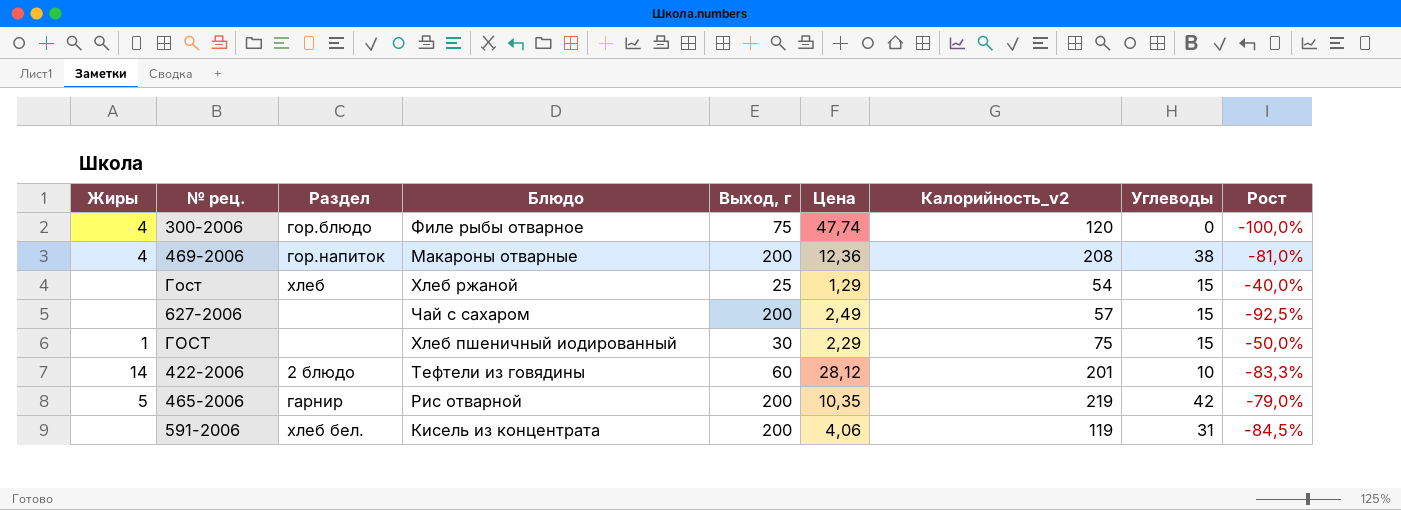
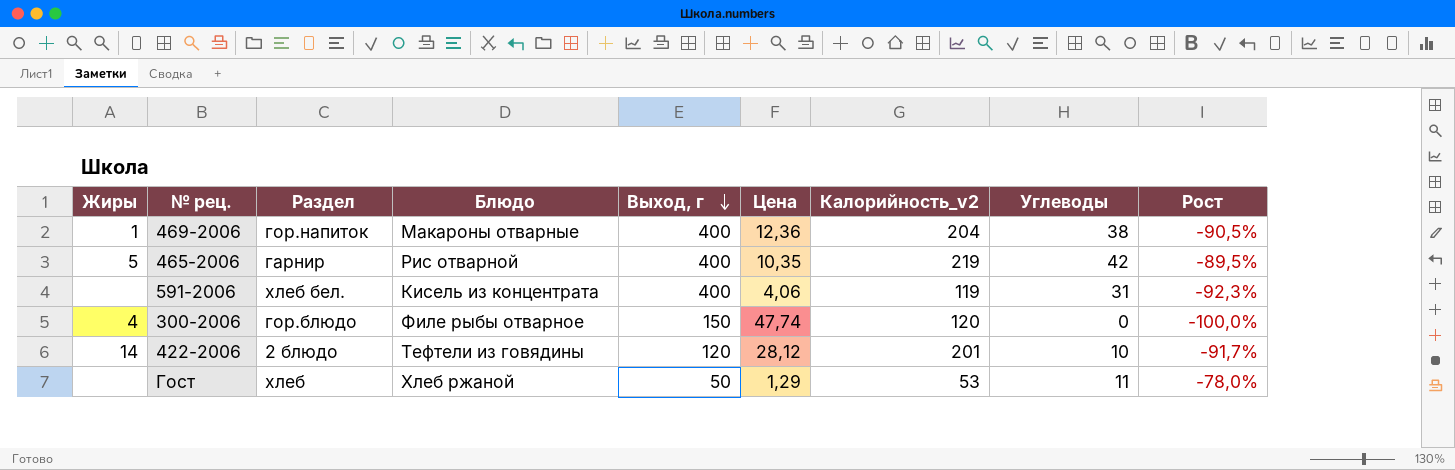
row order: none -> Выход, г descending
row 627-2006: none | none | Чай с сахаром | 200 | 2,49 | 57 | 15 | -92,5% -> none
row ГОСТ: 1 | none | Хлеб пшеничный иодированный | 30 | 2,29 | 75 | 15 | -50,0% -> none
469-2006 | Жиры: 4 -> 1
469-2006 | Выход, г: 200 -> 400
469-2006 | Калорийность_v2: 208 -> 204
469-2006 | Рост: -81,0% -> -90,5%
465-2006 | Выход, г: 200 -> 400
465-2006 | Рост: -79,0% -> -89,5%
591-2006 | Выход, г: 200 -> 400
591-2006 | Рост: -84,5% -> -92,3%
300-2006 | Выход, г: 75 -> 150
422-2006 | Выход, г: 60 -> 120
422-2006 | Рост: -83,3% -> -91,7%
Гост | Выход, г: 25 -> 50
Гост | Калорийность_v2: 54 -> 53
Гост | Углеводы: 15 -> 11
Гост | Рост: -40,0% -> -78,0%

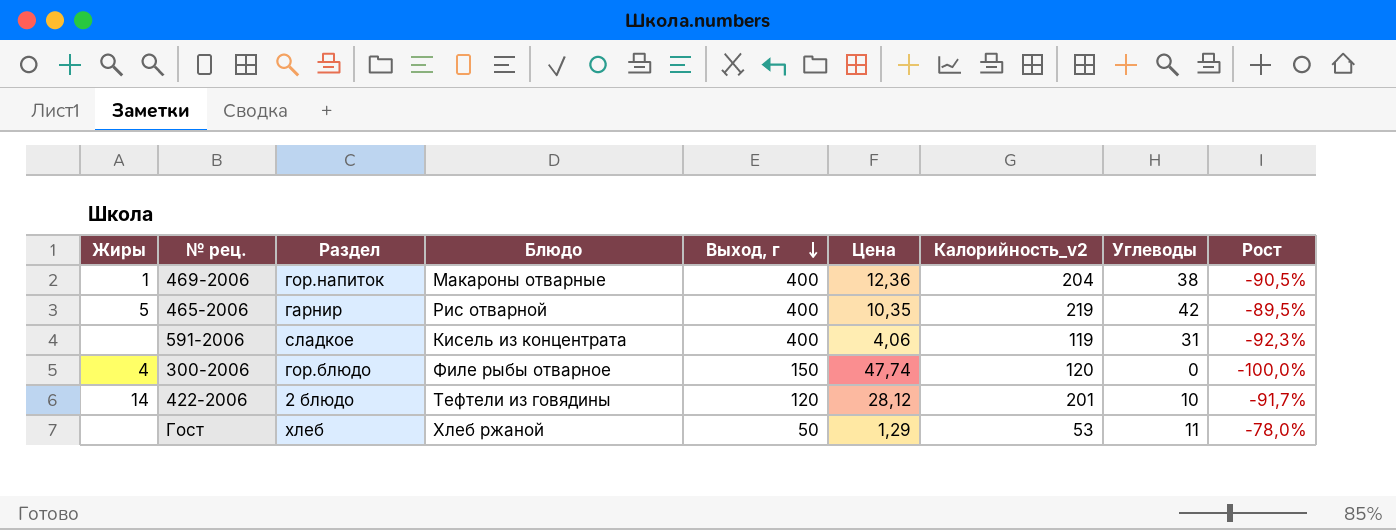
591-2006 | Раздел: хлеб бел. -> сладкое

